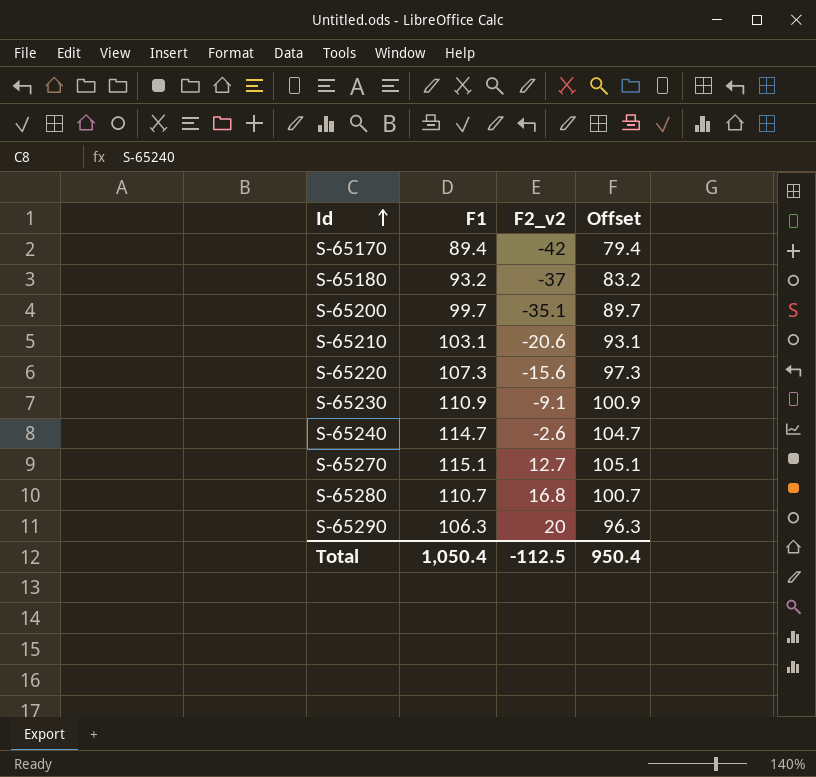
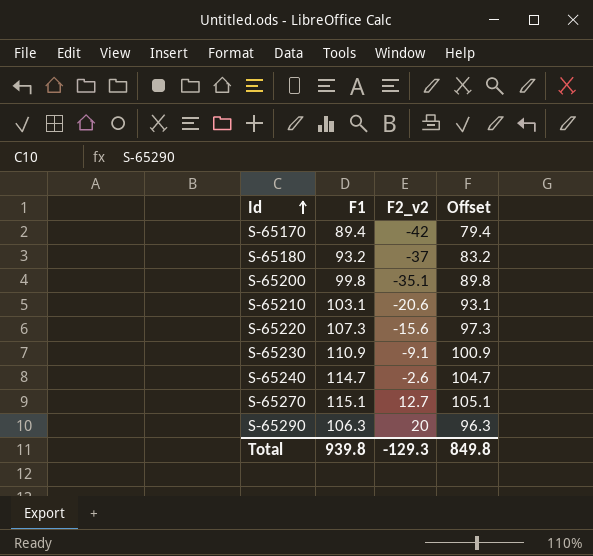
row S-65280: 110.7 | 16.8 | 100.7 -> none
S-65200 | F1: 99.7 -> 99.8
S-65200 | Offset: 89.7 -> 89.8
Total | F1: 1,050.4 -> 939.8
Total | F2_v2: -112.5 -> -129.3
Total | Offset: 950.4 -> 849.8

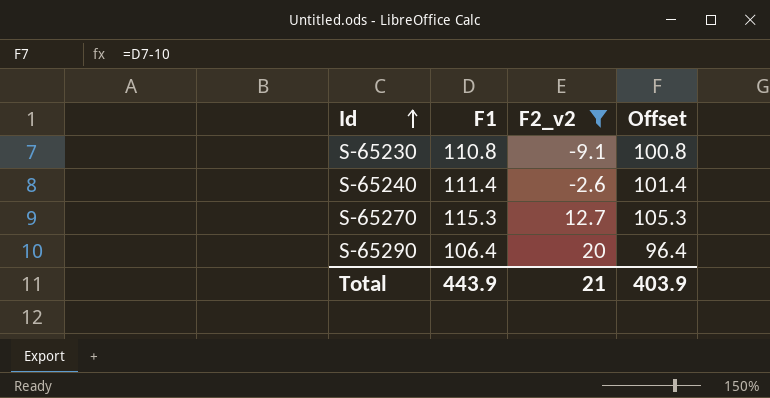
filter: none -> F2_v2 >= -9.1
S-65230 | F1: 110.9 -> 110.8
S-65230 | Offset: 100.9 -> 100.8
S-65240 | F1: 114.7 -> 111.4
S-65240 | Offset: 104.7 -> 101.4
S-65270 | F1: 115.1 -> 115.3
S-65270 | Offset: 105.1 -> 105.3
S-65290 | F1: 106.3 -> 106.4
S-65290 | Offset: 96.3 -> 96.4
Total | F1: 939.8 -> 443.9
Total | F2_v2: -129.3 -> 21
Total | Offset: 849.8 -> 403.9

